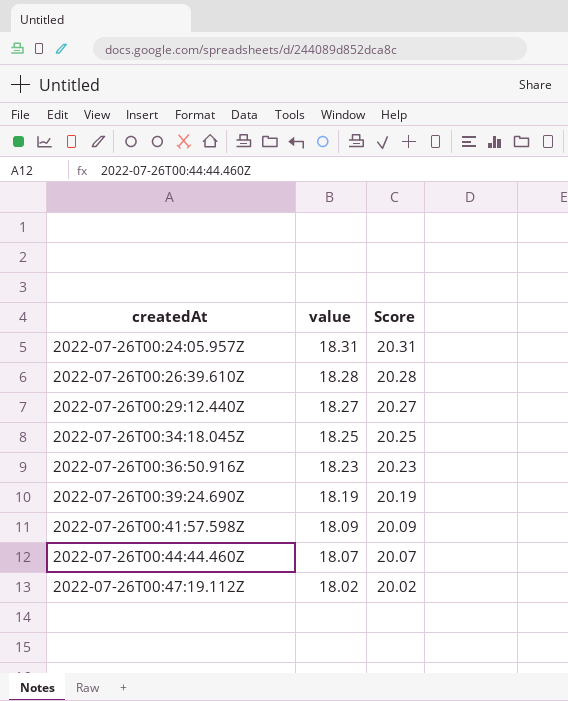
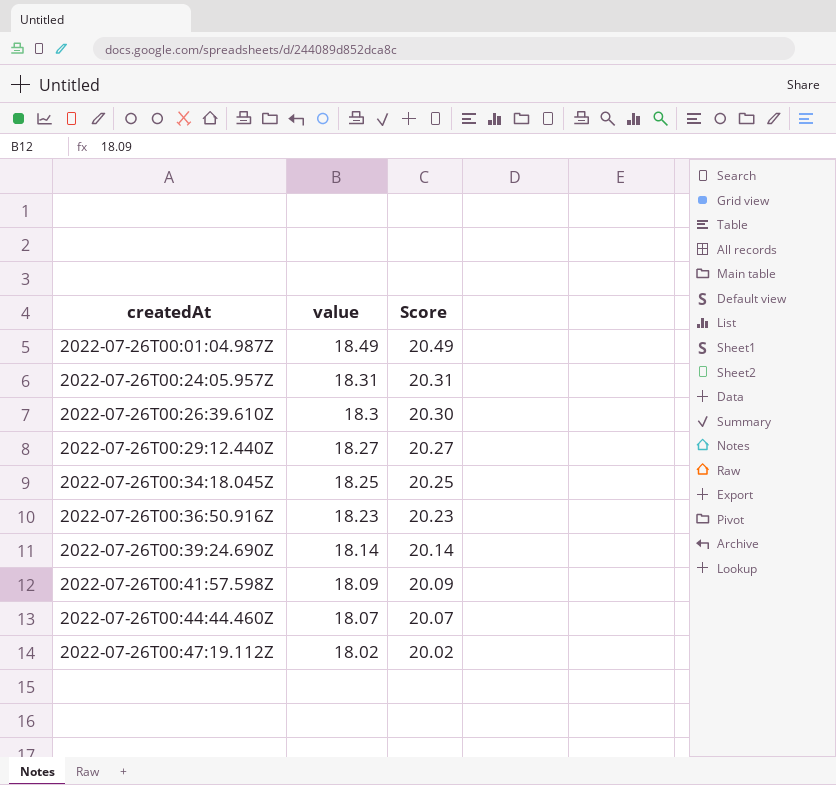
row 2022-07-26T00:01:04.987Z: none -> 18.49 | 20.49
2022-07-26T00:26:39.610Z | value: 18.28 -> 18.3
2022-07-26T00:26:39.610Z | Score: 20.28 -> 20.30
2022-07-26T00:39:24.690Z | value: 18.19 -> 18.14
2022-07-26T00:39:24.690Z | Score: 20.19 -> 20.14

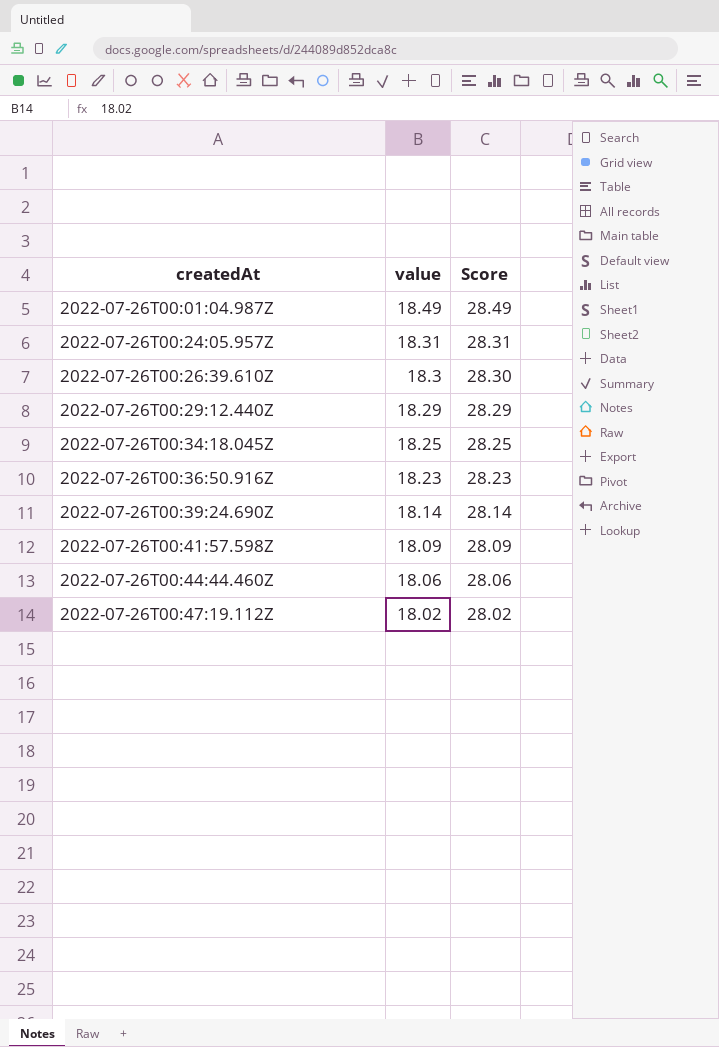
column Score | formula: [value] + 2 -> [value] + 10
2022-07-26T00:29:12.440Z | value: 18.27 -> 18.29
2022-07-26T00:44:44.460Z | value: 18.07 -> 18.06

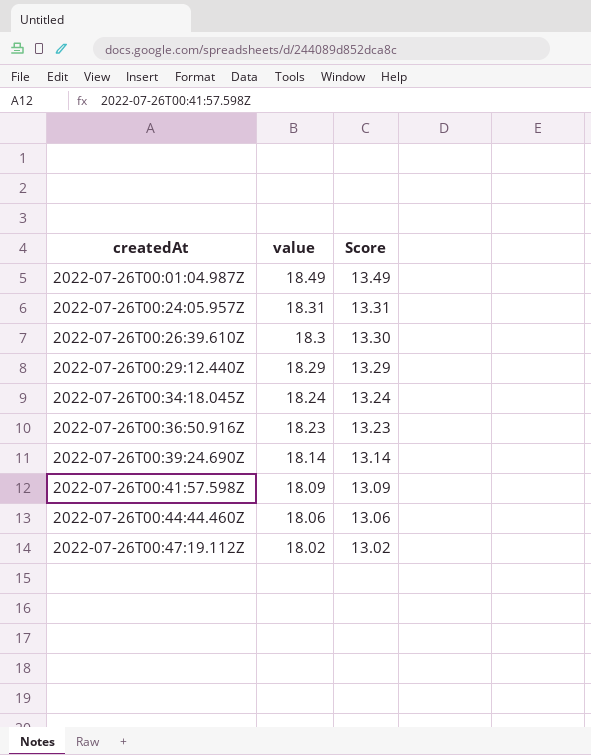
column Score | formula: [value] + 10 -> [value] - 5
2022-07-26T00:34:18.045Z | value: 18.25 -> 18.24

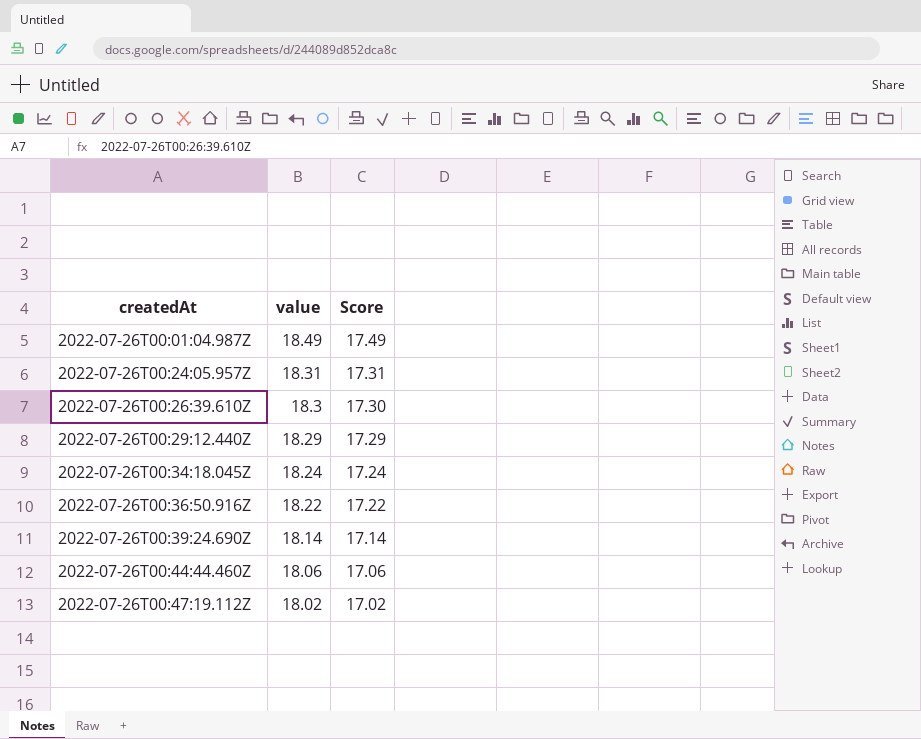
column Score | formula: [value] - 5 -> [value] - 1
row 2022-07-26T00:41:57.598Z: 18.09 | 13.09 -> none
2022-07-26T00:36:50.916Z | value: 18.23 -> 18.22

